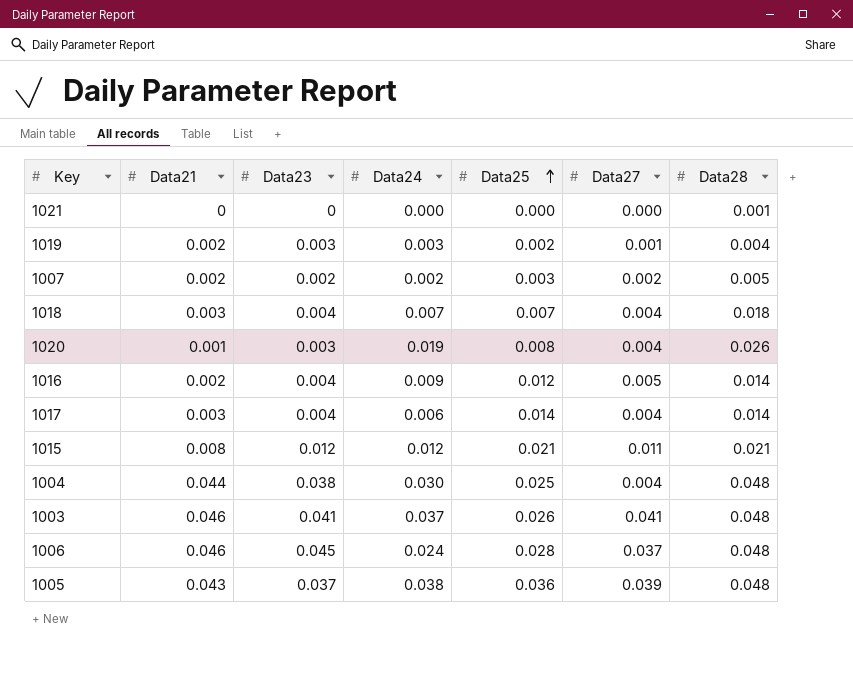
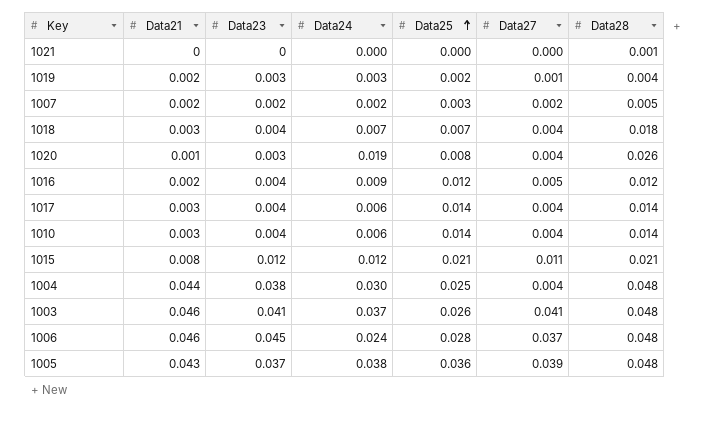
1016 | Data28: 0.014 -> 0.012
row 1010: none -> 0.003 | 0.004 | 0.006 | 0.014 | 0.004 | 0.014

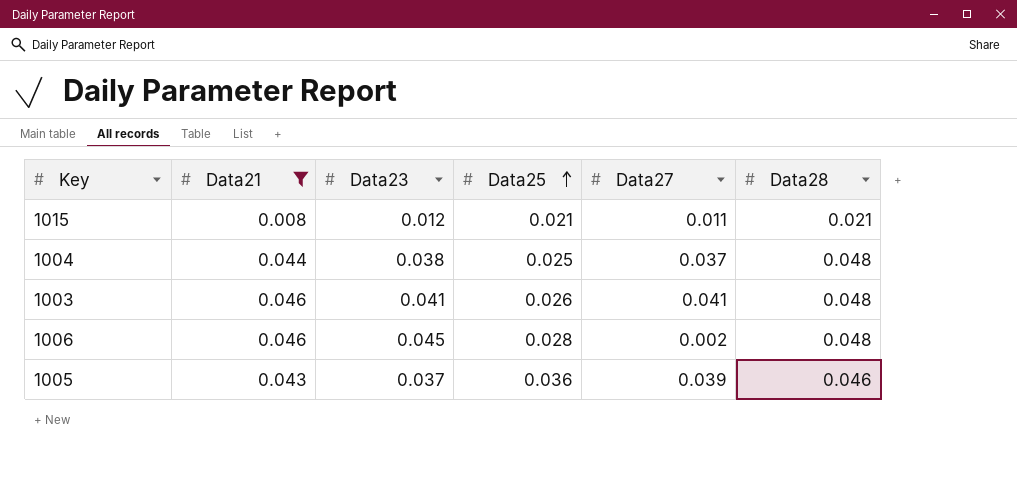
filter: none -> Data21 >= 0.008
column Data24 | position: 4 -> none
1004 | Data27: 0.004 -> 0.037
1006 | Data27: 0.037 -> 0.002
1005 | Data28: 0.048 -> 0.046

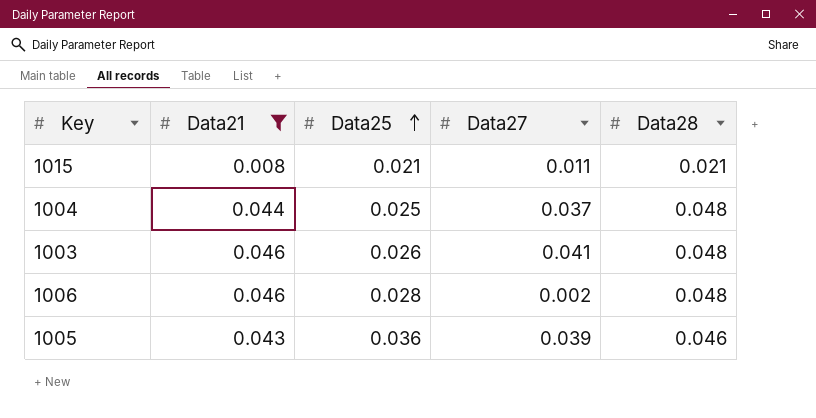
column Data23 | position: 3 -> none

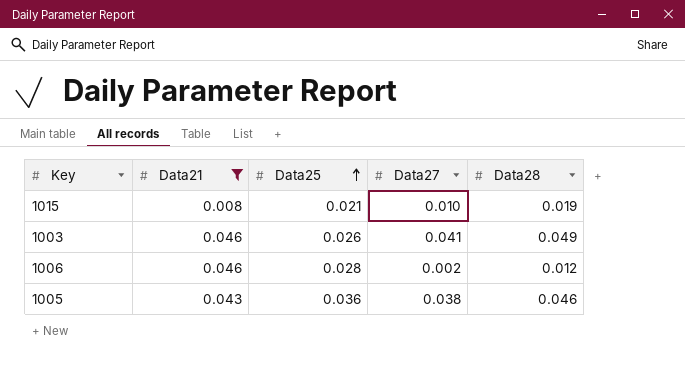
row 1004: 0.044 | 0.025 | 0.037 | 0.048 -> none
1015 | Data27: 0.011 -> 0.010
1015 | Data28: 0.021 -> 0.019
1003 | Data28: 0.048 -> 0.049
1006 | Data28: 0.048 -> 0.012
1005 | Data27: 0.039 -> 0.038

